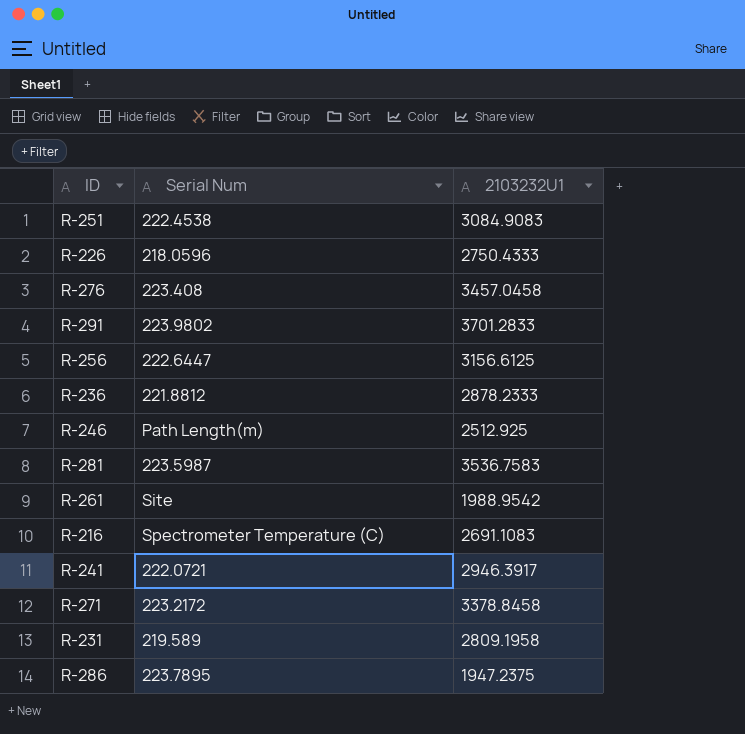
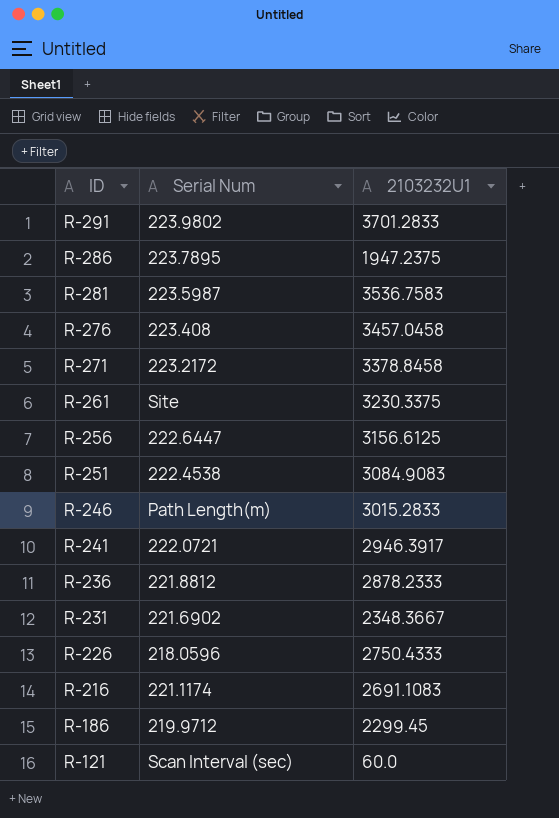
row order: none -> ID descending
R-261 | 2103232U1: 1988.9542 -> 3230.3375
R-246 | 2103232U1: 2512.925 -> 3015.2833
R-231 | Serial Num: 219.589 -> 221.6902
R-231 | 2103232U1: 2809.1958 -> 2348.3667
R-216 | Serial Num: Spectrometer Temperature (C) -> 221.1174
row R-186: none -> 219.9712 | 2299.45
row R-121: none -> Scan Interval (sec) | 60.0

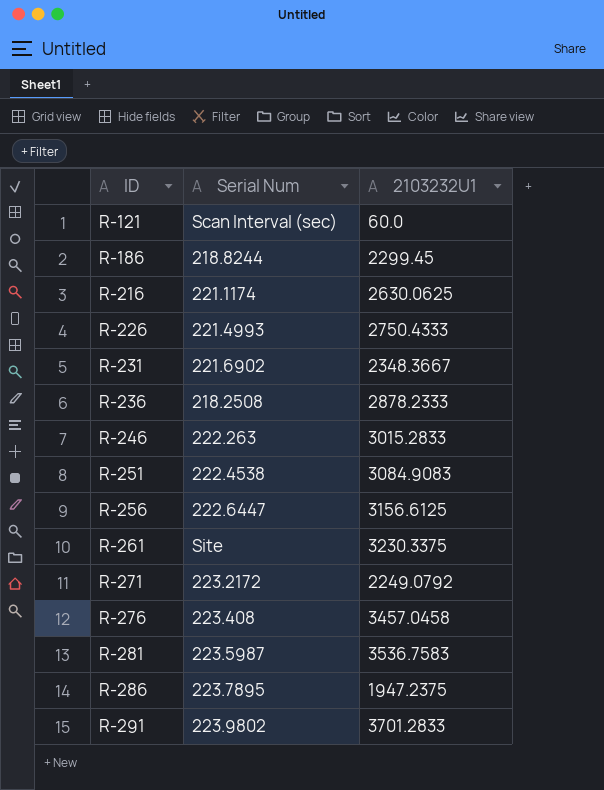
row order: ID descending -> ID ascending
row R-241: 222.0721 | 2946.3917 -> none
R-186 | Serial Num: 219.9712 -> 218.8244
R-216 | 2103232U1: 2691.1083 -> 2630.0625
R-226 | Serial Num: 218.0596 -> 221.4993
R-236 | Serial Num: 221.8812 -> 218.2508
R-246 | Serial Num: Path Length(m) -> 222.263
R-271 | 2103232U1: 3378.8458 -> 2249.0792

